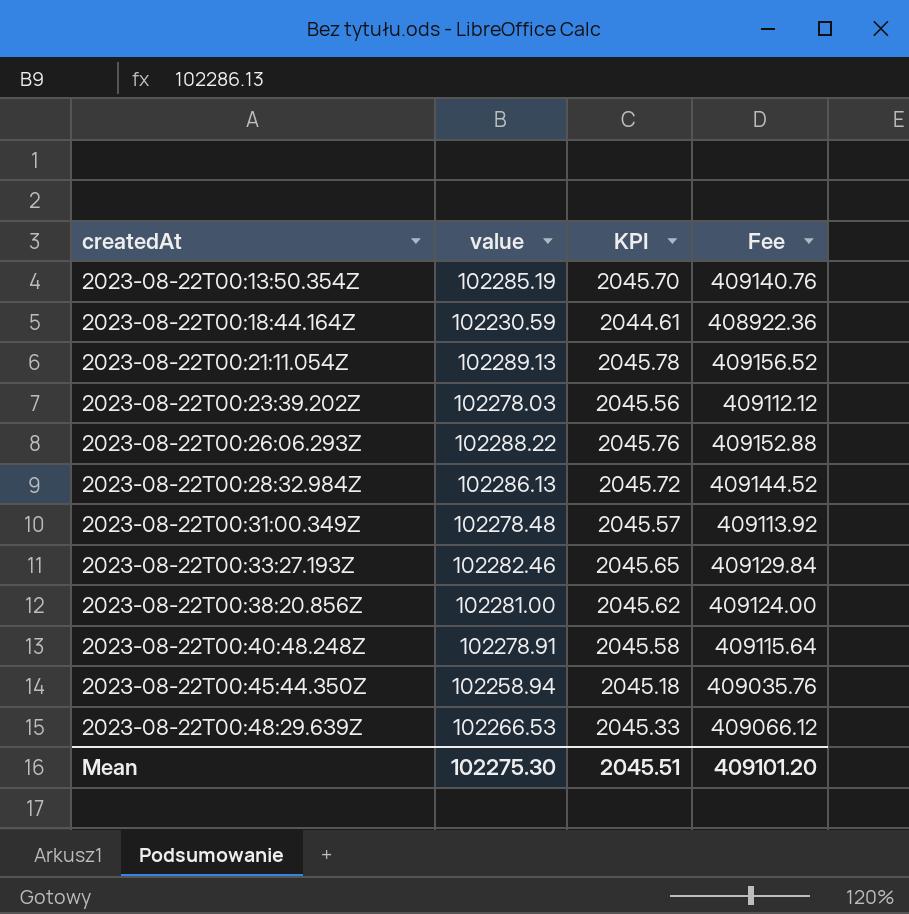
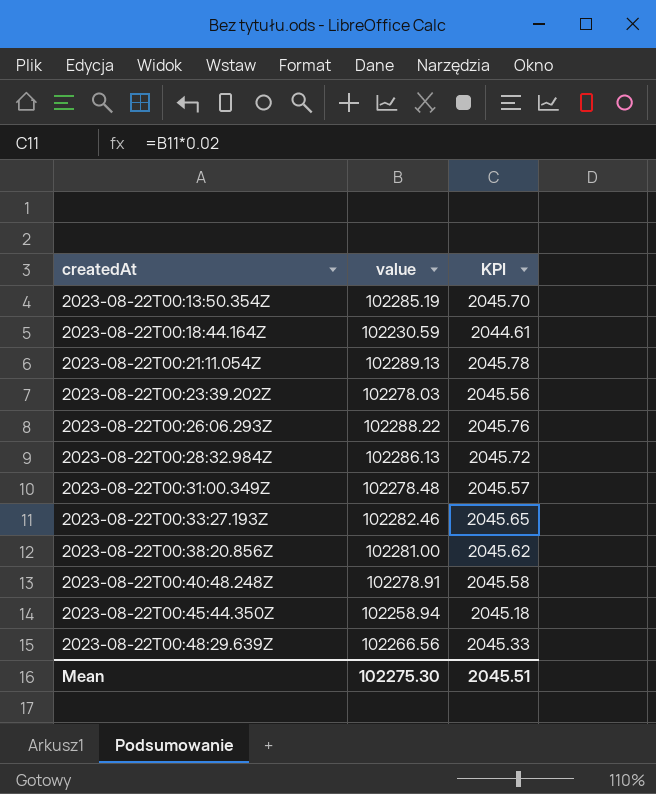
column Fee | formula: [value] * 4 -> none
2023-08-22T00:48:29.639Z | value: 102266.53 -> 102266.56

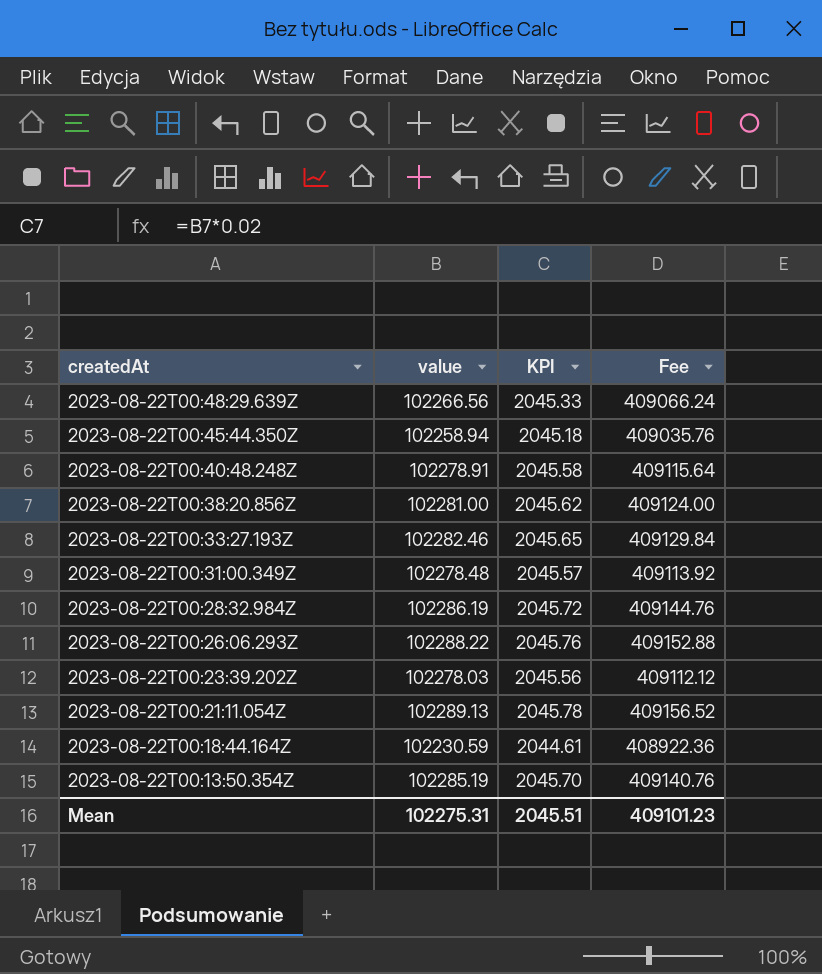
row order: createdAt ascending -> createdAt descending
column Fee | formula: none -> [value] * 4
2023-08-22T00:28:32.984Z | value: 102286.13 -> 102286.19
Mean | value: 102275.30 -> 102275.31

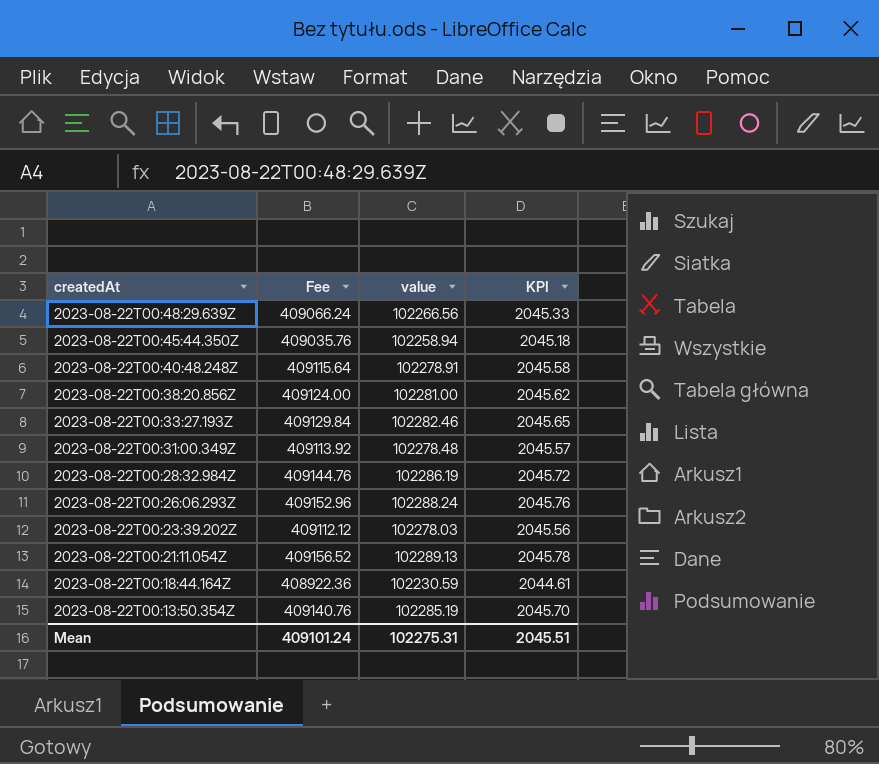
column Fee | position: 4 -> 2
2023-08-22T00:26:06.293Z | Fee: 409152.88 -> 409152.96
2023-08-22T00:26:06.293Z | value: 102288.22 -> 102288.24
Mean | Fee: 409101.23 -> 409101.24

